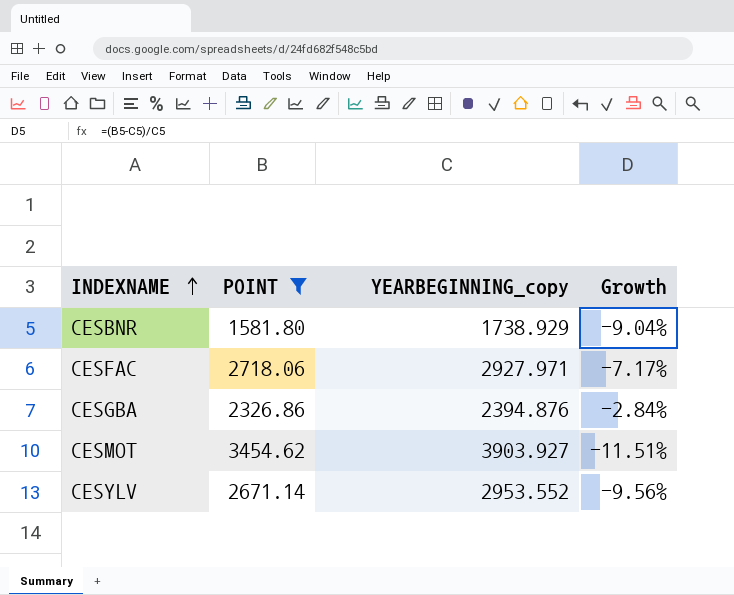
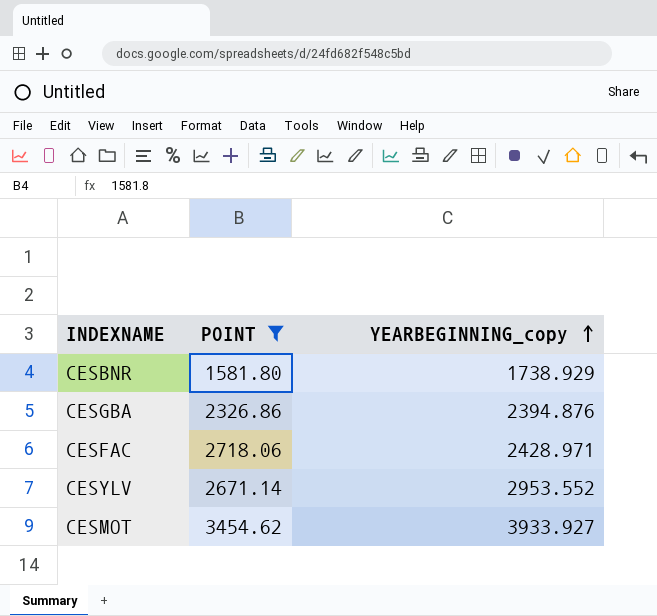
row order: INDEXNAME ascending -> YEARBEGINNING_copy ascending
column Growth | formula: ([POINT] - [YEARBEGINNING_copy]) / [YEARBEGINNING_copy] -> none
CESFAC | YEARBEGINNING_copy: 2927.971 -> 2428.971
CESMOT | YEARBEGINNING_copy: 3903.927 -> 3933.927

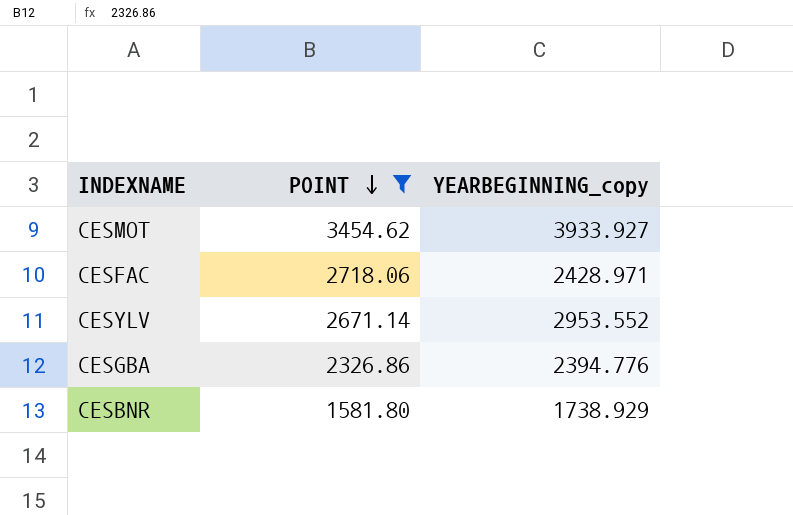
row order: YEARBEGINNING_copy ascending -> POINT descending
CESGBA | YEARBEGINNING_copy: 2394.876 -> 2394.776

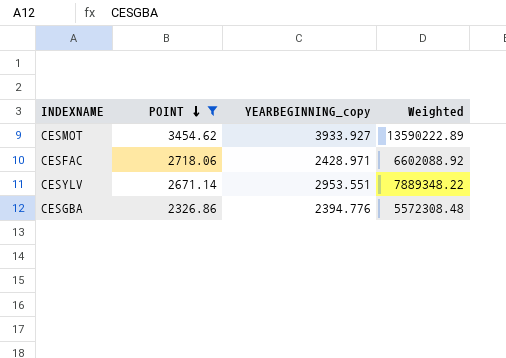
column Weighted | formula: none -> [POINT] * [YEARBEGINNING_copy]
row CESBNR: 1581.80 | 1738.929 -> none
CESYLV | YEARBEGINNING_copy: 2953.552 -> 2953.551

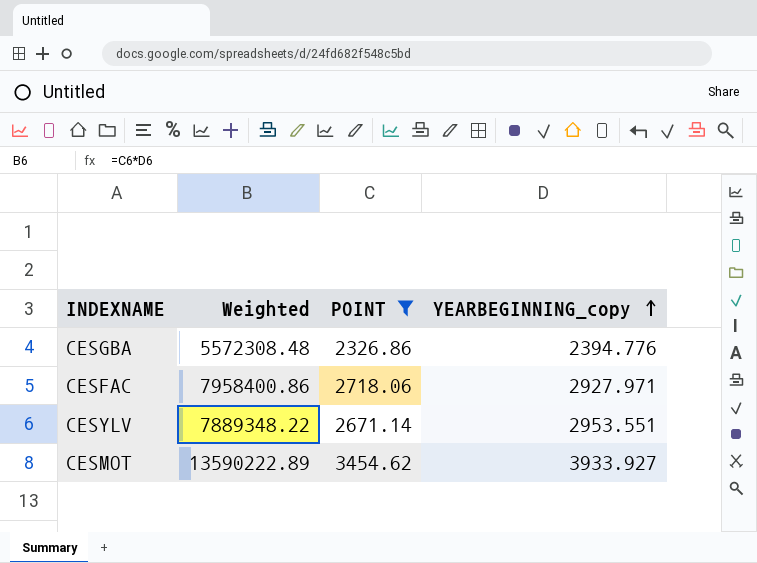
row order: POINT descending -> YEARBEGINNING_copy ascending
column Weighted | position: 4 -> 2
CESFAC | Weighted: 6602088.92 -> 7958400.86
CESFAC | YEARBEGINNING_copy: 2428.971 -> 2927.971

